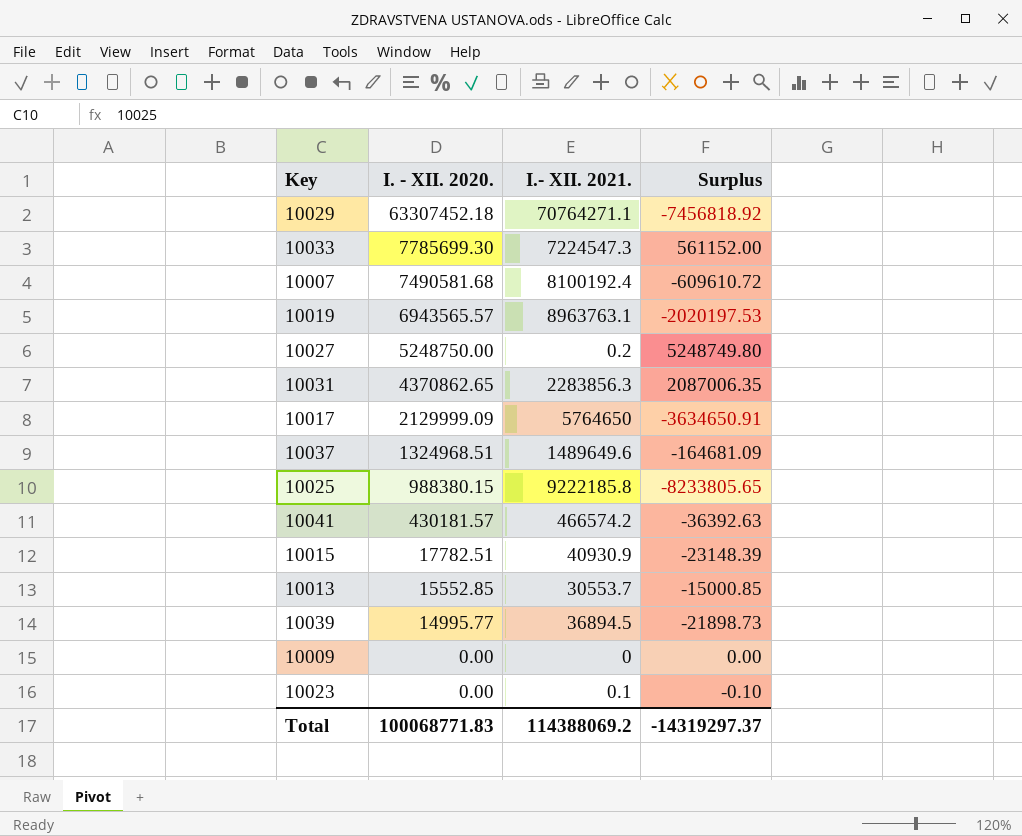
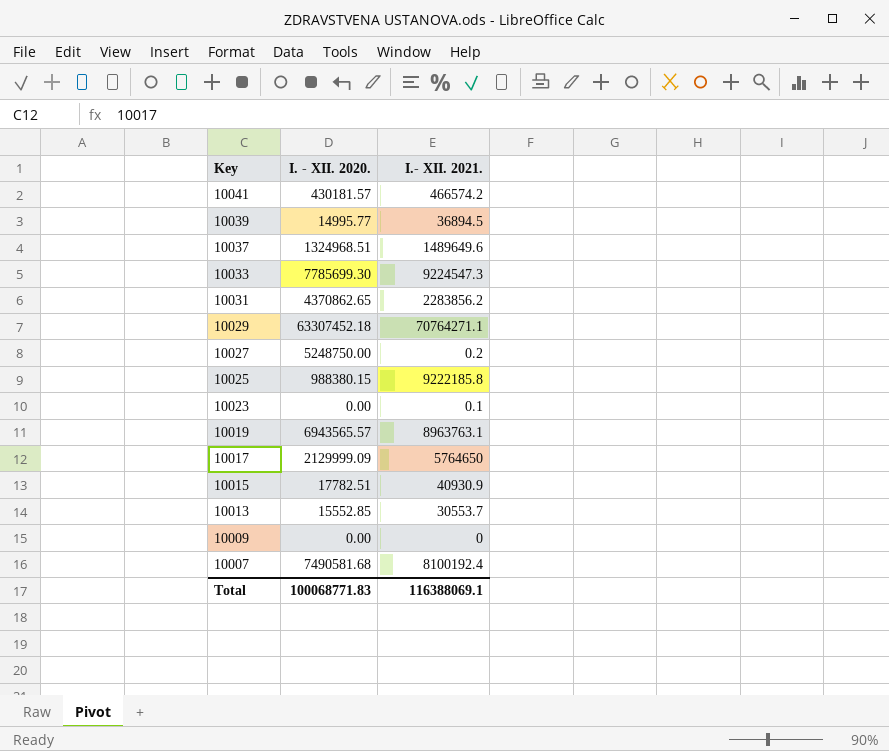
row order: I. - XII. 2020. descending -> Key descending
column Surplus | formula: [I. - XII. 2020.] - [I.- XII. 2021.] -> none
10033 | I.- XII. 2021.: 7224547.3 -> 9224547.3
10031 | I.- XII. 2021.: 2283856.3 -> 2283856.2
Total | I.- XII. 2021.: 114388069.2 -> 116388069.1

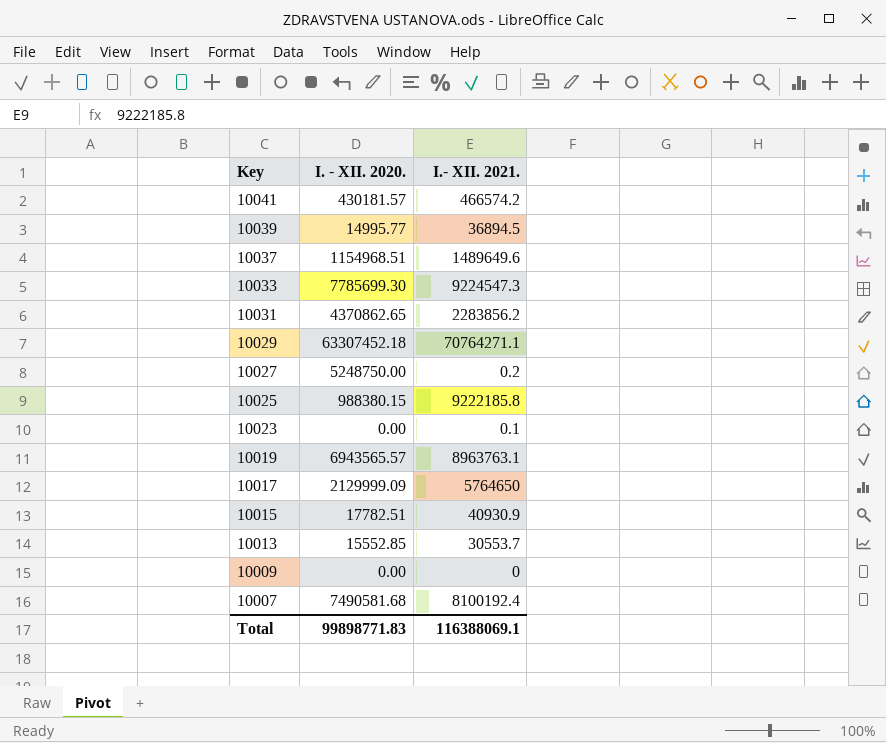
10037 | I. - XII. 2020.: 1324968.51 -> 1154968.51
Total | I. - XII. 2020.: 100068771.83 -> 99898771.83

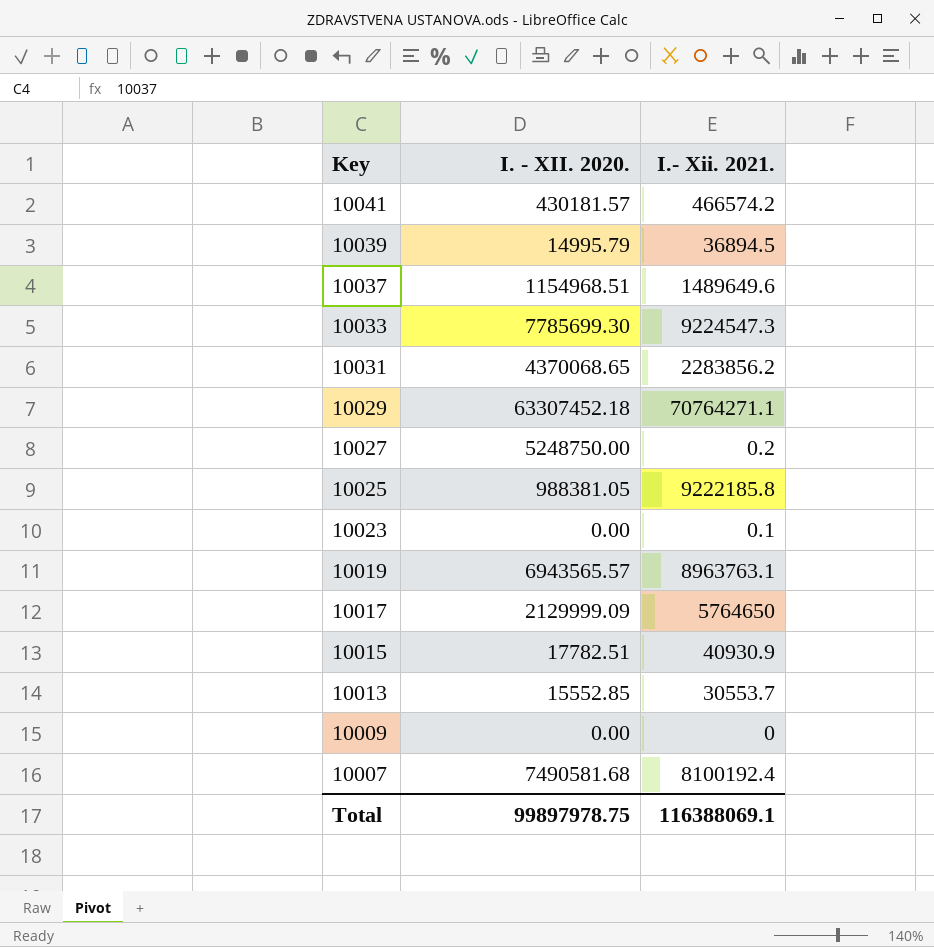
column name: I.- XII. 2021. -> I.- Xii. 2021.
10039 | I. - XII. 2020.: 14995.77 -> 14995.79
10031 | I. - XII. 2020.: 4370862.65 -> 4370068.65
10025 | I. - XII. 2020.: 988380.15 -> 988381.05
Total | I. - XII. 2020.: 99898771.83 -> 99897978.75

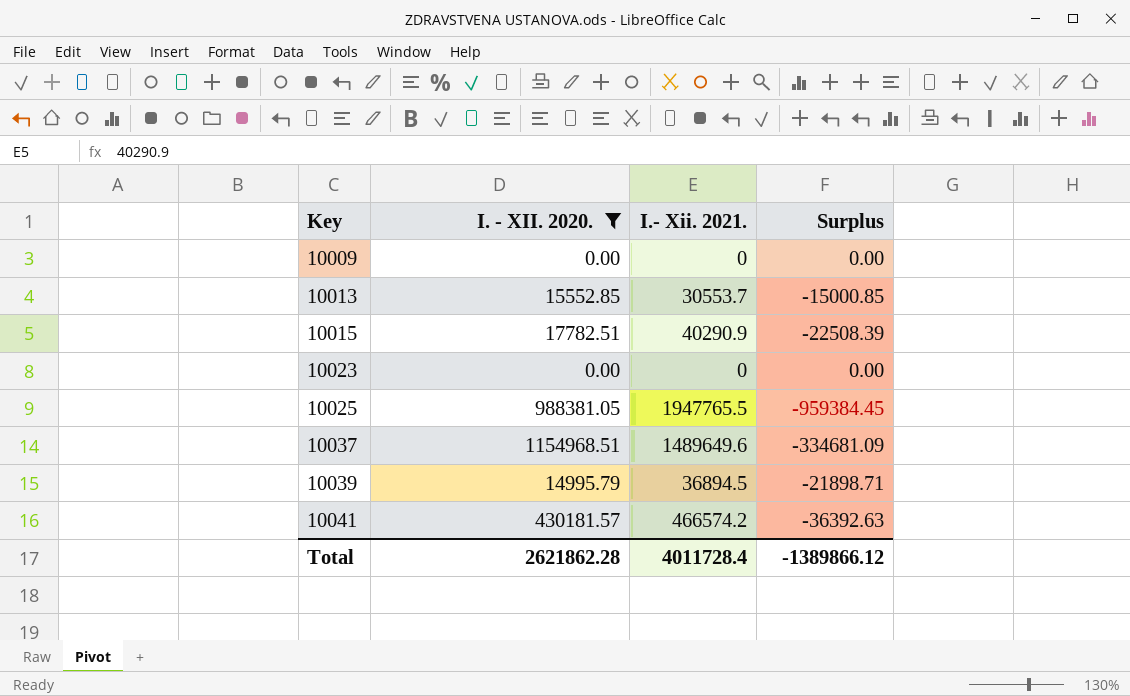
filter: none -> I. - XII. 2020. <= 1154968.51
row order: Key descending -> Key ascending
column Surplus | formula: none -> [I. - XII. 2020.] - [I.- Xii. 2021.]
10015 | I.- Xii. 2021.: 40930.9 -> 40290.9
10023 | I.- Xii. 2021.: 0.1 -> 0
10025 | I.- Xii. 2021.: 9222185.8 -> 1947765.5
Total | I. - XII. 2020.: 99897978.75 -> 2621862.28
Total | I.- Xii. 2021.: 116388069.1 -> 4011728.4

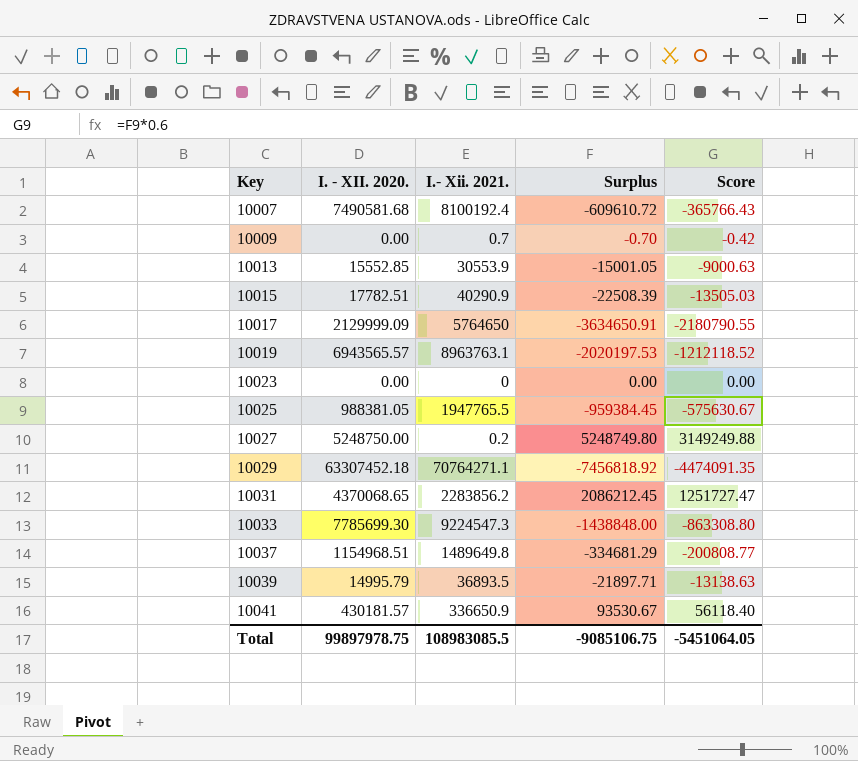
filter: I. - XII. 2020. <= 1154968.51 -> none
column Score | formula: none -> [Surplus] * 0.6
10009 | I.- Xii. 2021.: 0 -> 0.7
10009 | Surplus: 0.00 -> -0.70
10013 | I.- Xii. 2021.: 30553.7 -> 30553.9
10013 | Surplus: -15000.85 -> -15001.05
10037 | I.- Xii. 2021.: 1489649.6 -> 1489649.8
10037 | Surplus: -334681.09 -> -334681.29
10039 | I.- Xii. 2021.: 36894.5 -> 36893.5
10039 | Surplus: -21898.71 -> -21897.71
10041 | I.- Xii. 2021.: 466574.2 -> 336650.9
10041 | Surplus: -36392.63 -> 93530.67
Total | I. - XII. 2020.: 2621862.28 -> 99897978.75
Total | I.- Xii. 2021.: 4011728.4 -> 108983085.5
Total | Surplus: -1389866.12 -> -9085106.75

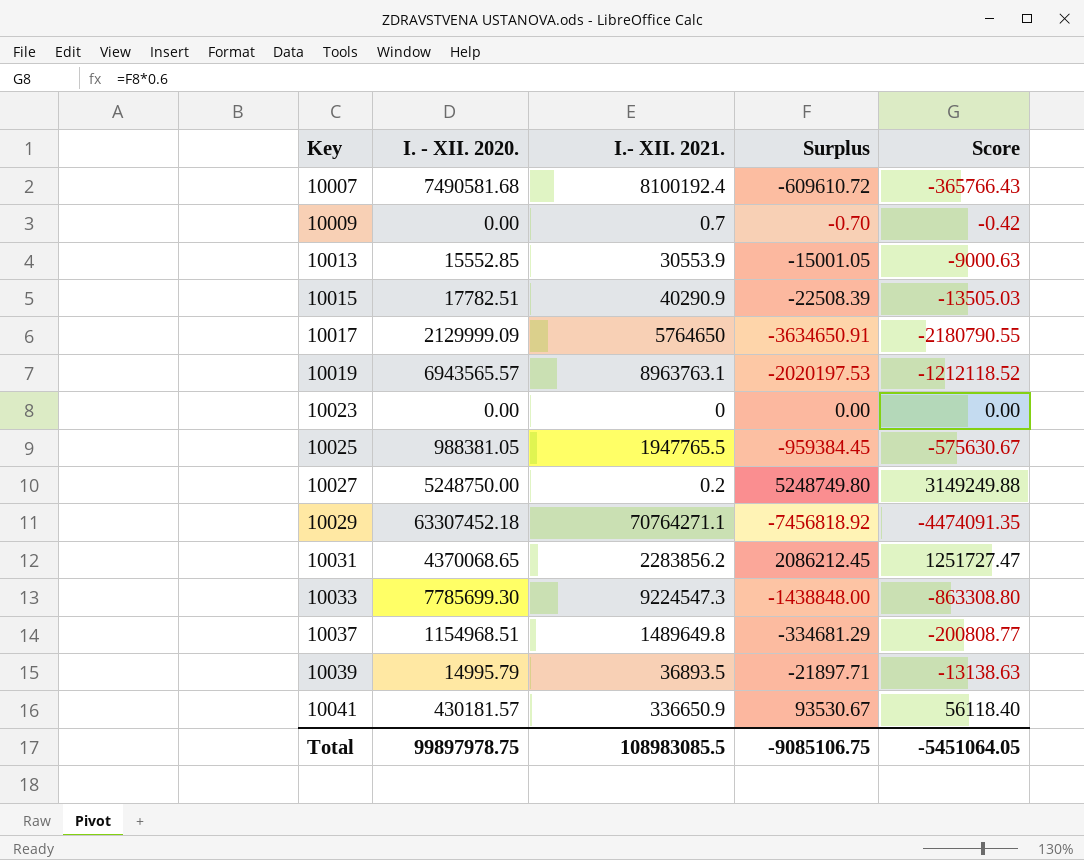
column name: I.- Xii. 2021. -> I.- XII. 2021.

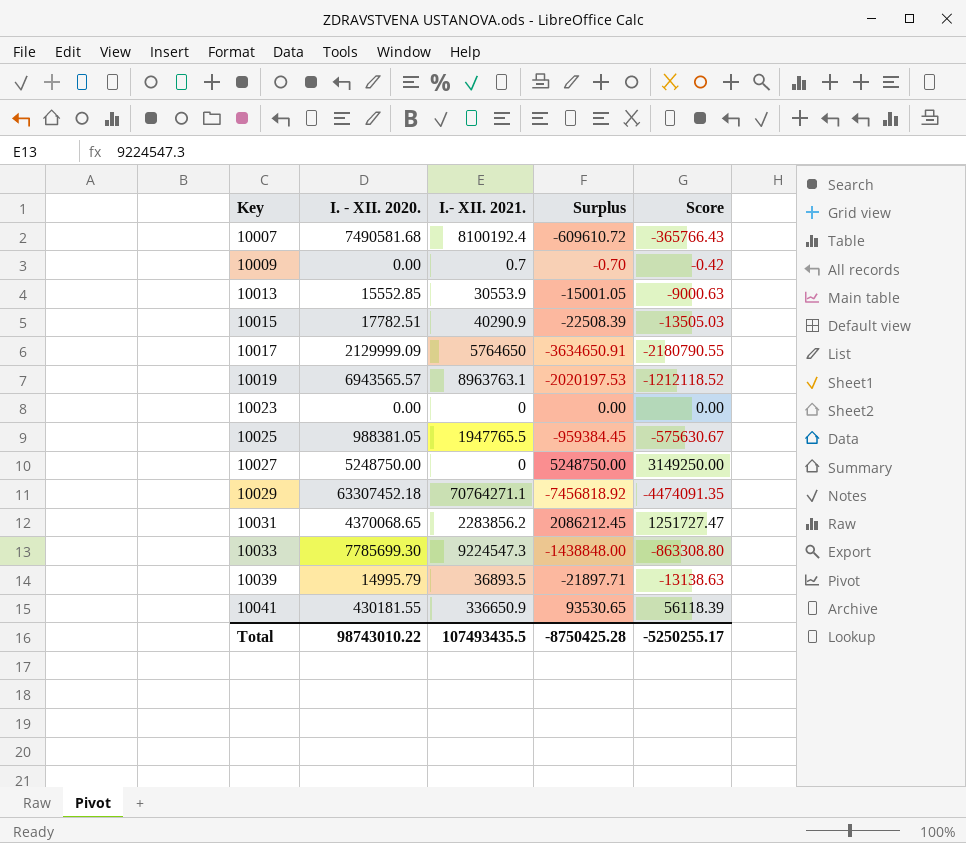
row 10037: 1154968.51 | 1489649.8 | -334681.29 | -200808.77 -> none
10027 | I.- XII. 2021.: 0.2 -> 0
10027 | Surplus: 5248749.80 -> 5248750.00
10027 | Score: 3149249.88 -> 3149250.00
10041 | I. - XII. 2020.: 430181.57 -> 430181.55
10041 | Surplus: 93530.67 -> 93530.65
10041 | Score: 56118.40 -> 56118.39
Total | I. - XII. 2020.: 99897978.75 -> 98743010.22
Total | I.- XII. 2021.: 108983085.5 -> 107493435.5
Total | Surplus: -9085106.75 -> -8750425.28
Total | Score: -5451064.05 -> -5250255.17

